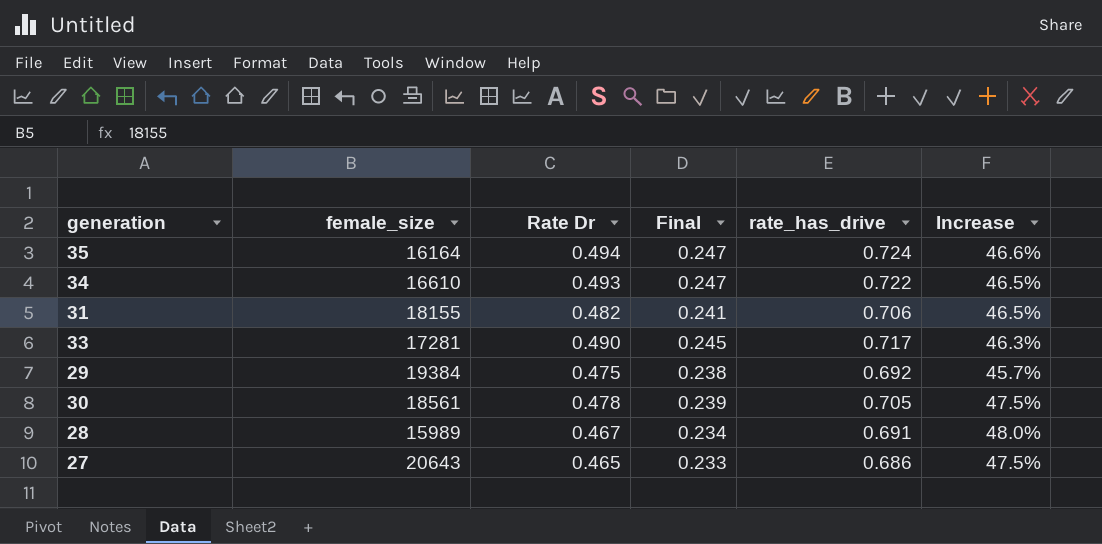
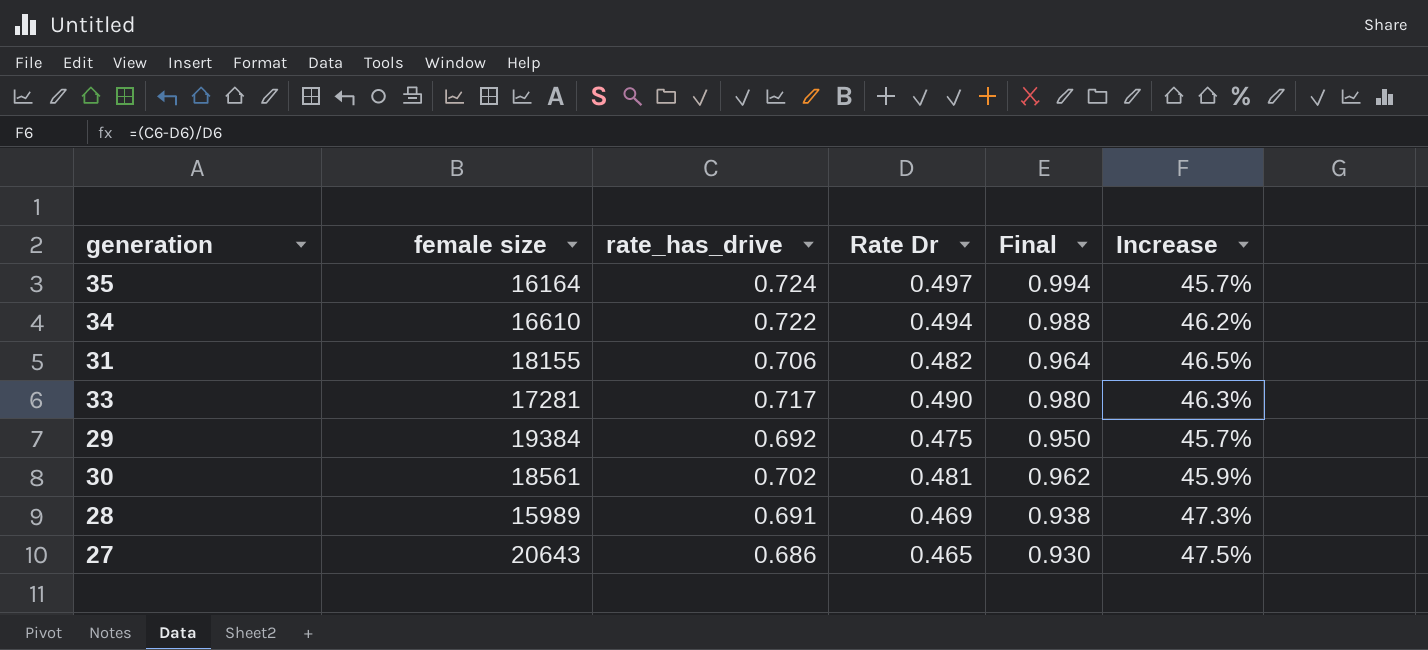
column name: female_size -> female size
column rate_has_drive | position: 5 -> 3
column Final | formula: [Rate Dr] * 0.5 -> [Rate Dr] * 2
35 | Rate Dr: 0.494 -> 0.497
35 | Increase: 46.6% -> 45.7%
34 | Rate Dr: 0.493 -> 0.494
34 | Increase: 46.5% -> 46.2%
30 | rate_has_drive: 0.705 -> 0.702
30 | Rate Dr: 0.478 -> 0.481
30 | Increase: 47.5% -> 45.9%
28 | Rate Dr: 0.467 -> 0.469
28 | Increase: 48.0% -> 47.3%

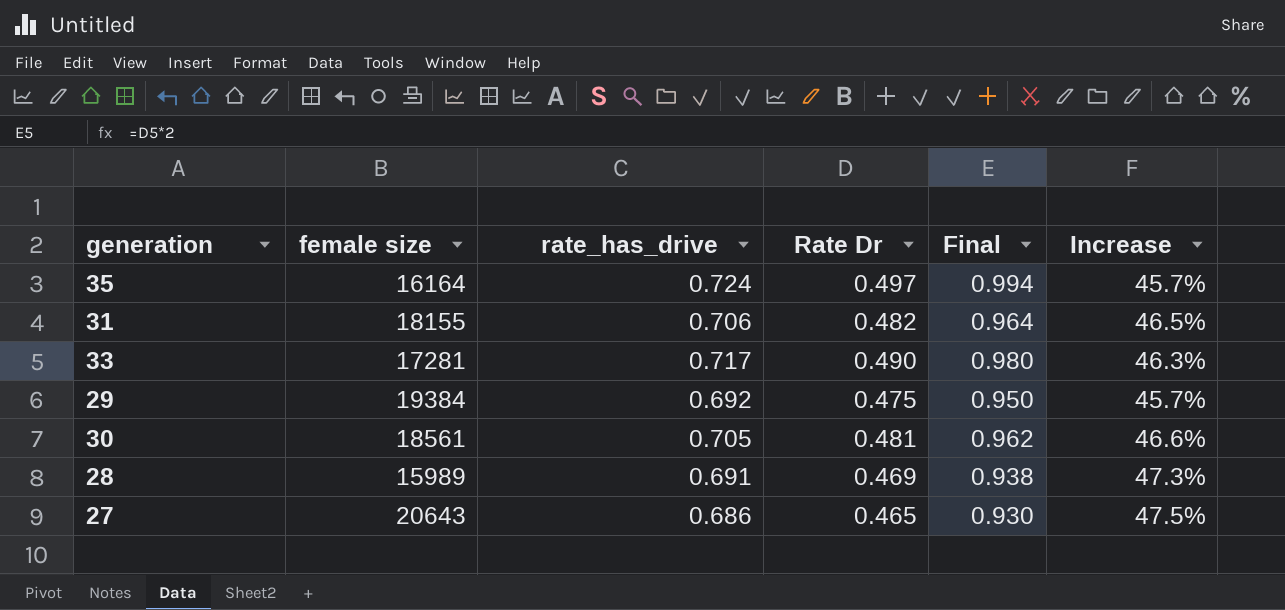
row 34: 16610 | 0.722 | 0.494 | 0.988 | 46.2% -> none
30 | rate_has_drive: 0.702 -> 0.705
30 | Increase: 45.9% -> 46.6%

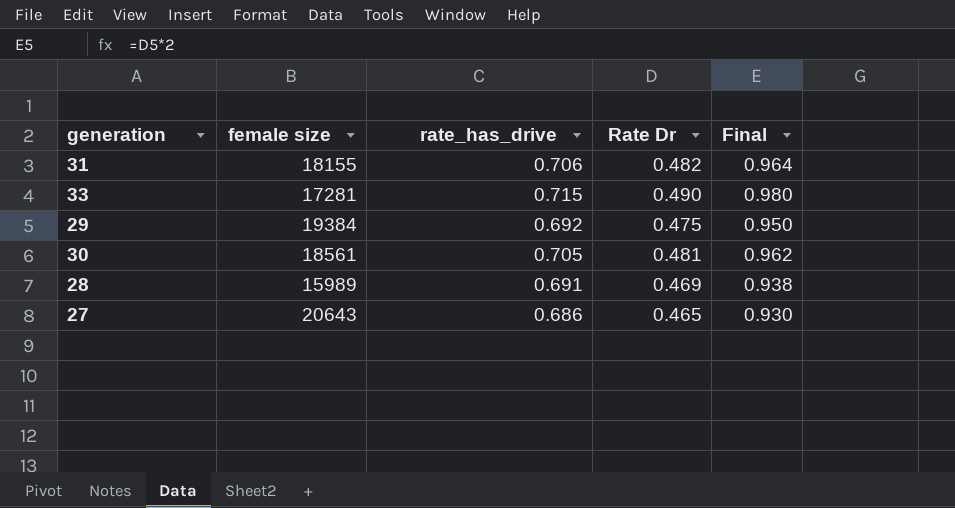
column Increase | formula: ([rate_has_drive] - [Rate Dr]) / [Rate Dr] -> none
row 35: 16164 | 0.724 | 0.497 | 0.994 | 45.7% -> none
33 | rate_has_drive: 0.717 -> 0.715

